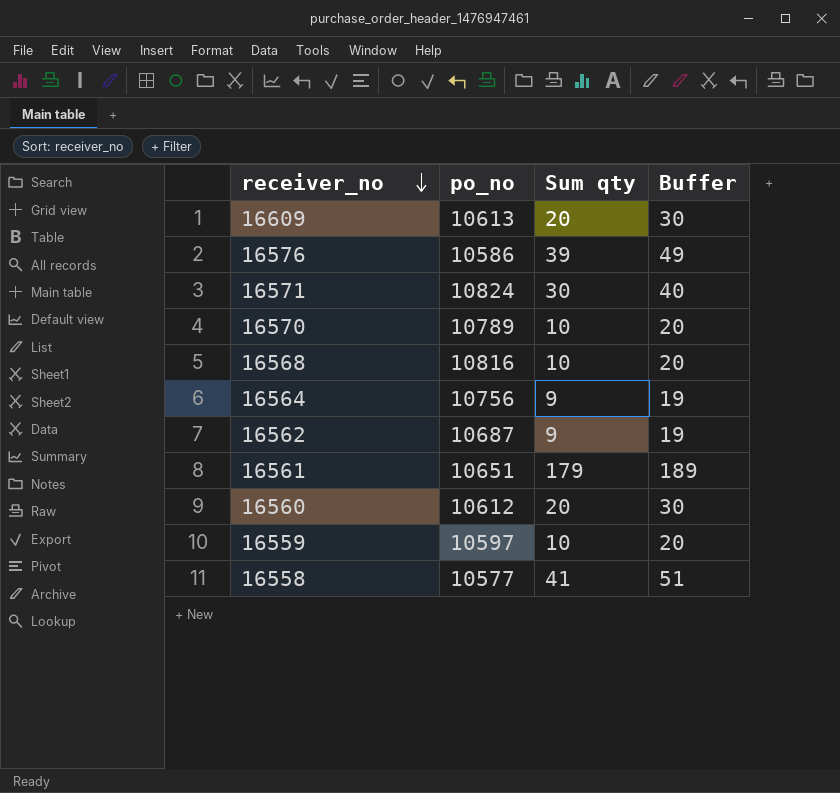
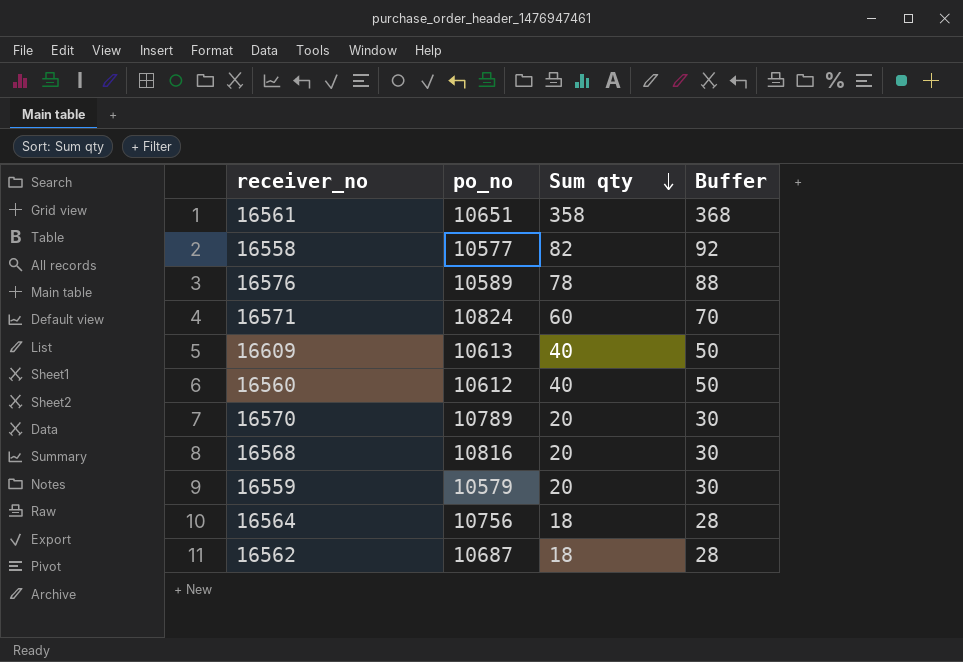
row order: receiver_no descending -> Sum qty descending
16561 | Sum qty: 179 -> 358
16561 | Buffer: 189 -> 368
16558 | Sum qty: 41 -> 82
16558 | Buffer: 51 -> 92
16576 | po_no: 10586 -> 10589
16576 | Sum qty: 39 -> 78
16576 | Buffer: 49 -> 88
16571 | Sum qty: 30 -> 60
16571 | Buffer: 40 -> 70
16609 | Sum qty: 20 -> 40
16609 | Buffer: 30 -> 50
16560 | Sum qty: 20 -> 40
16560 | Buffer: 30 -> 50
16570 | Sum qty: 10 -> 20
16570 | Buffer: 20 -> 30
16568 | Sum qty: 10 -> 20
16568 | Buffer: 20 -> 30
16559 | po_no: 10597 -> 10579
16559 | Sum qty: 10 -> 20
16559 | Buffer: 20 -> 30
16564 | Sum qty: 9 -> 18
16564 | Buffer: 19 -> 28
16562 | Sum qty: 9 -> 18
16562 | Buffer: 19 -> 28

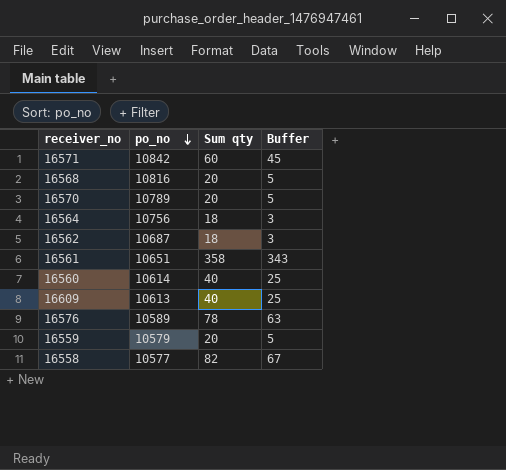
row order: Sum qty descending -> po_no descending
column Buffer | formula: [Sum qty] + 10 -> [Sum qty] - 15
16571 | po_no: 10824 -> 10842
16560 | po_no: 10612 -> 10614

